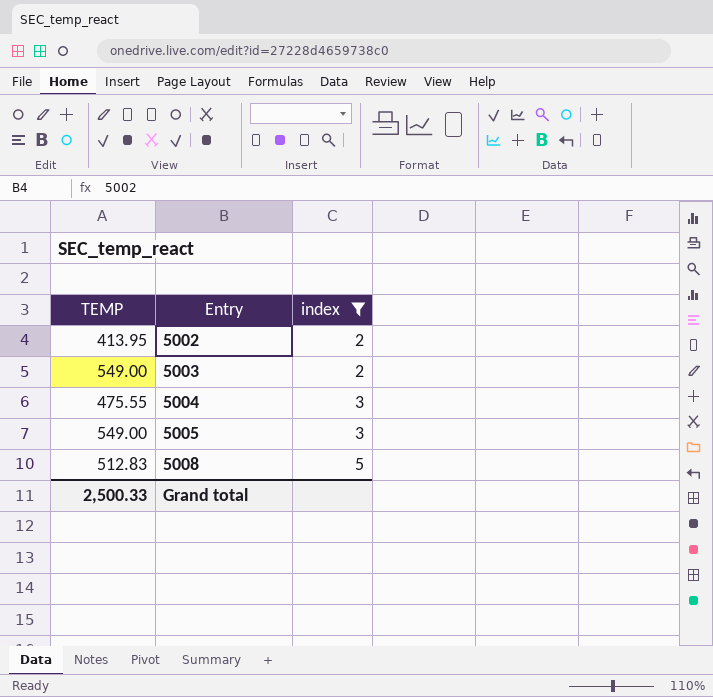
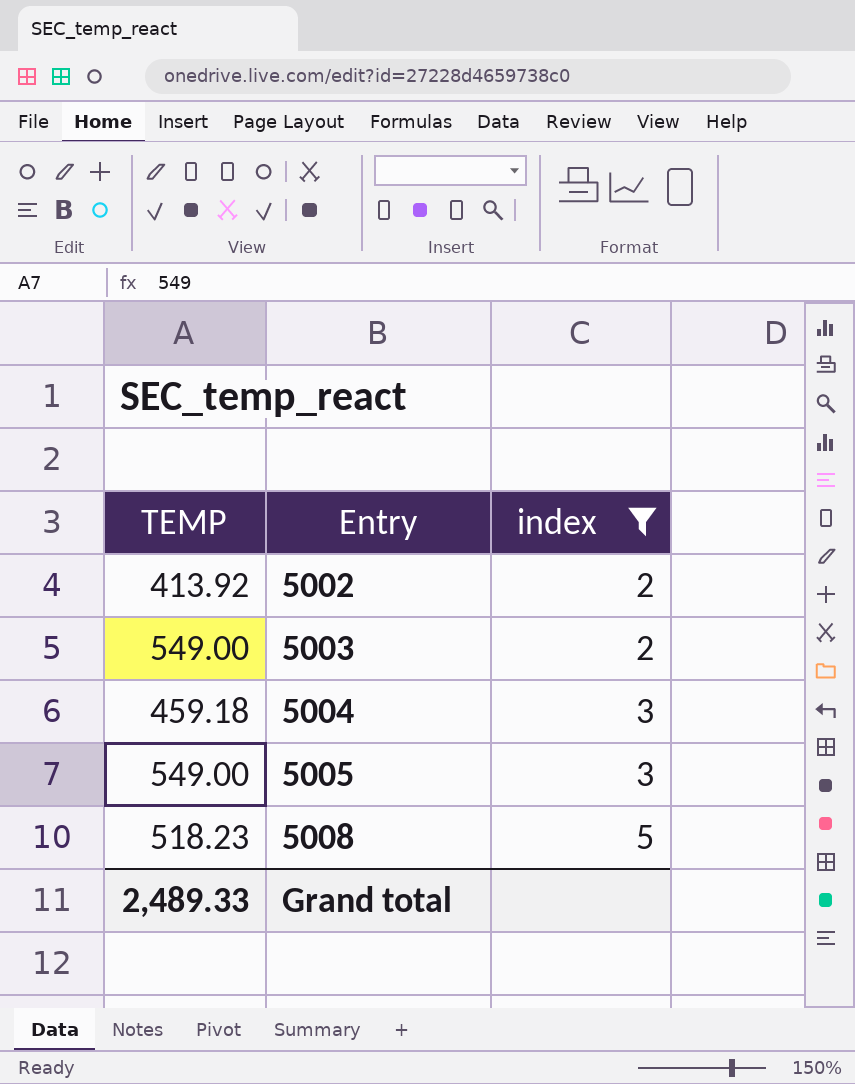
5002 | TEMP: 413.95 -> 413.92
5004 | TEMP: 475.55 -> 459.18
5008 | TEMP: 512.83 -> 518.23
Grand total | TEMP: 2,500.33 -> 2,489.33

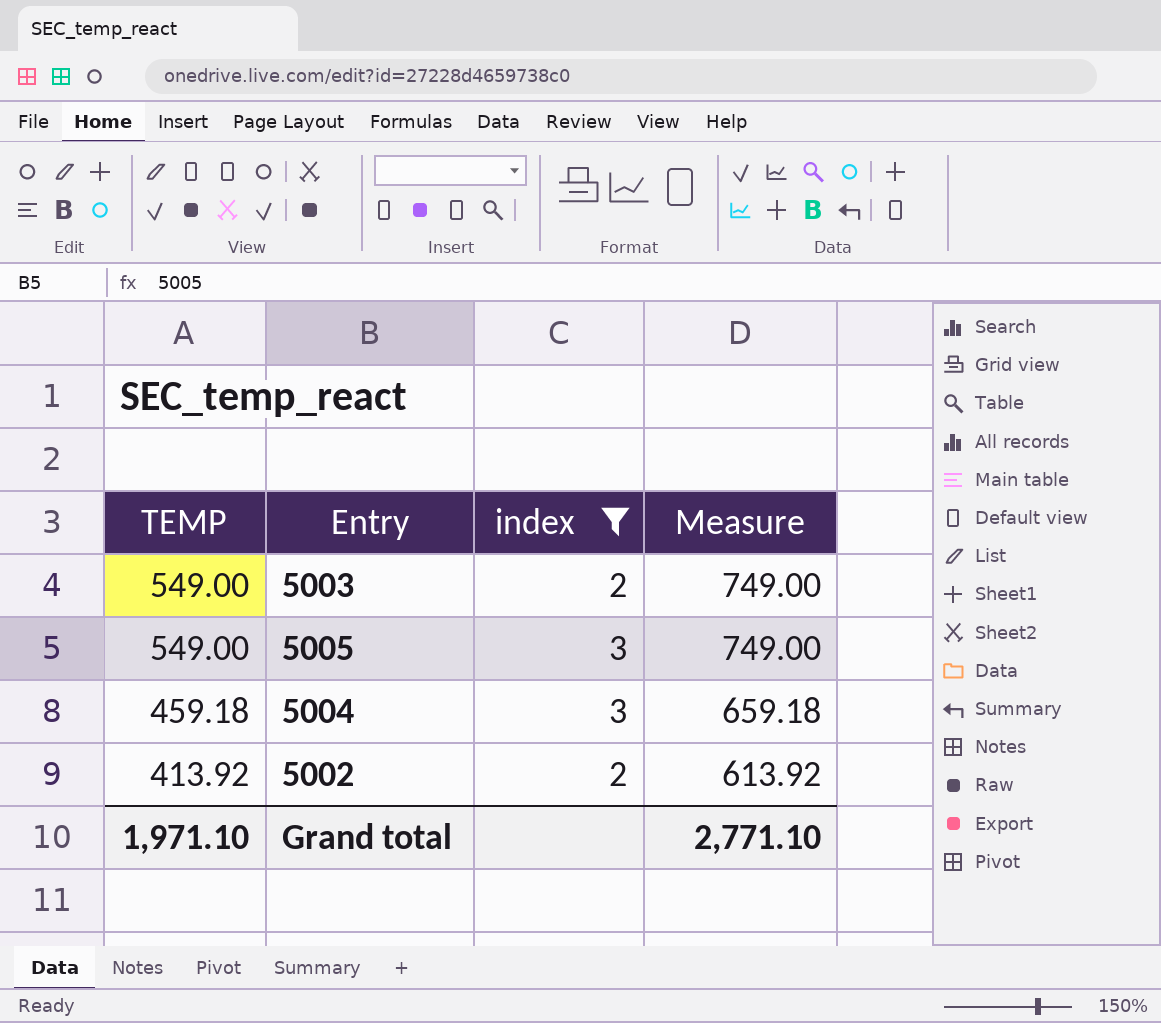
row order: Entry ascending -> TEMP descending
column Measure | formula: none -> [TEMP] + 200
row 5008: 518.23 | 5 -> none
Grand total | TEMP: 2,489.33 -> 1,971.10

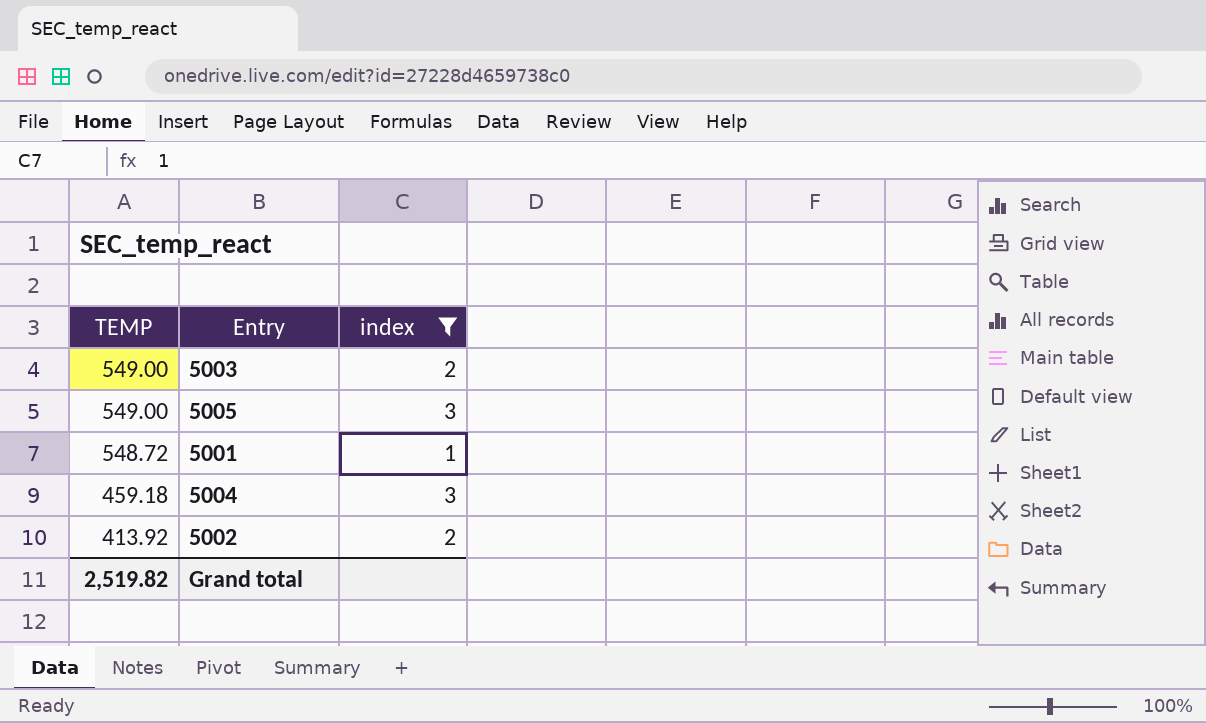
column Measure | formula: [TEMP] + 200 -> none
row 5001: none -> 548.72 | 1
Grand total | TEMP: 1,971.10 -> 2,519.82

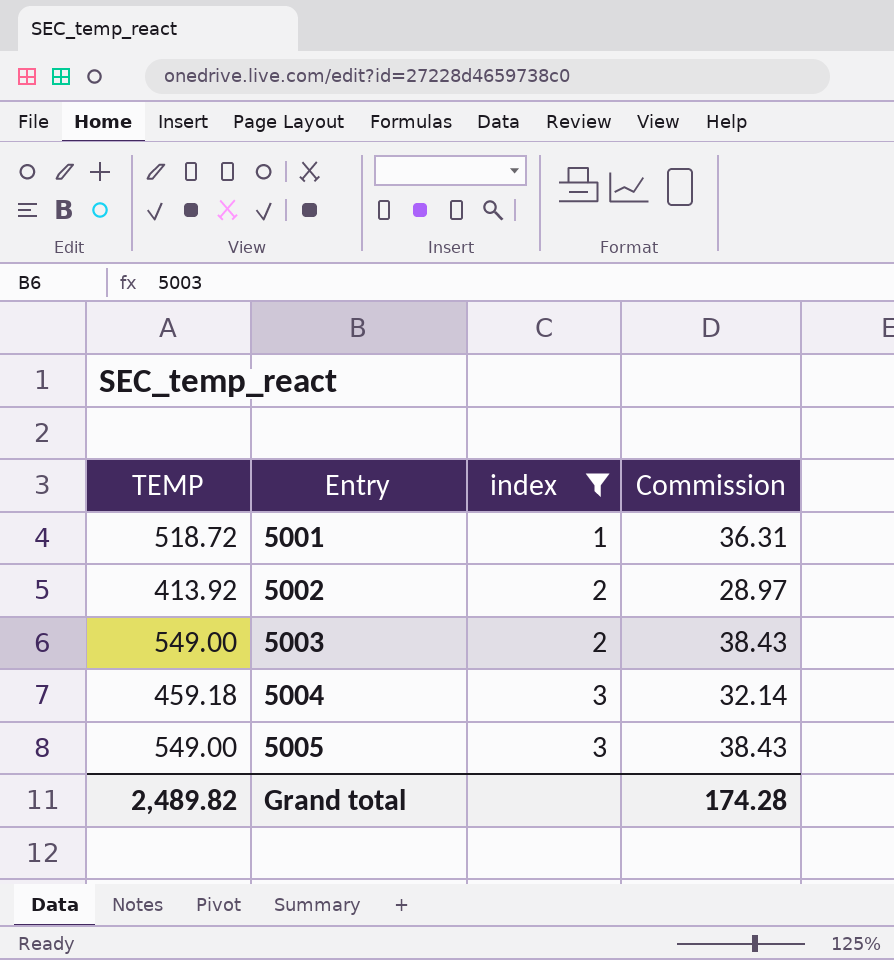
row order: TEMP descending -> Entry ascending
column Commission | formula: none -> [TEMP] * 0.07
5001 | TEMP: 548.72 -> 518.72
Grand total | TEMP: 2,519.82 -> 2,489.82

